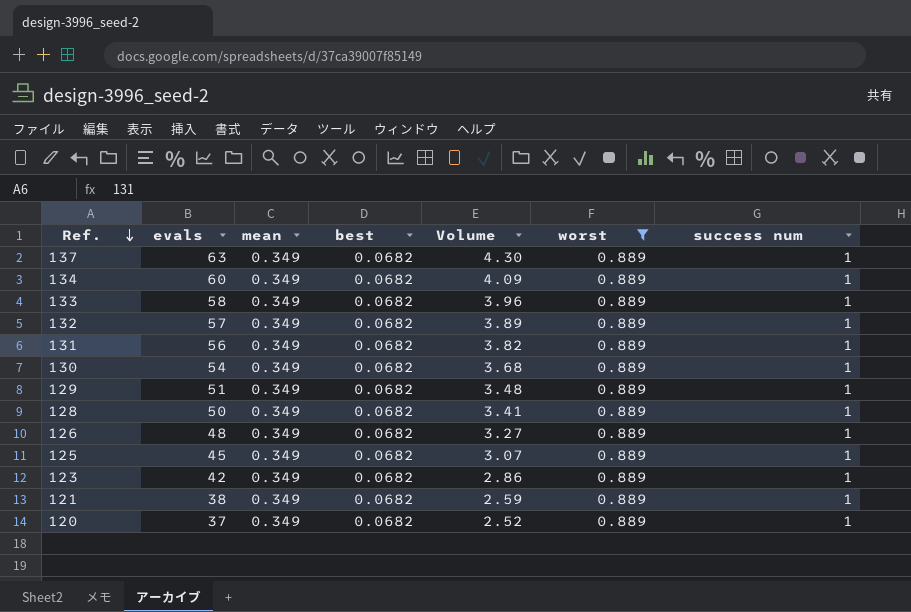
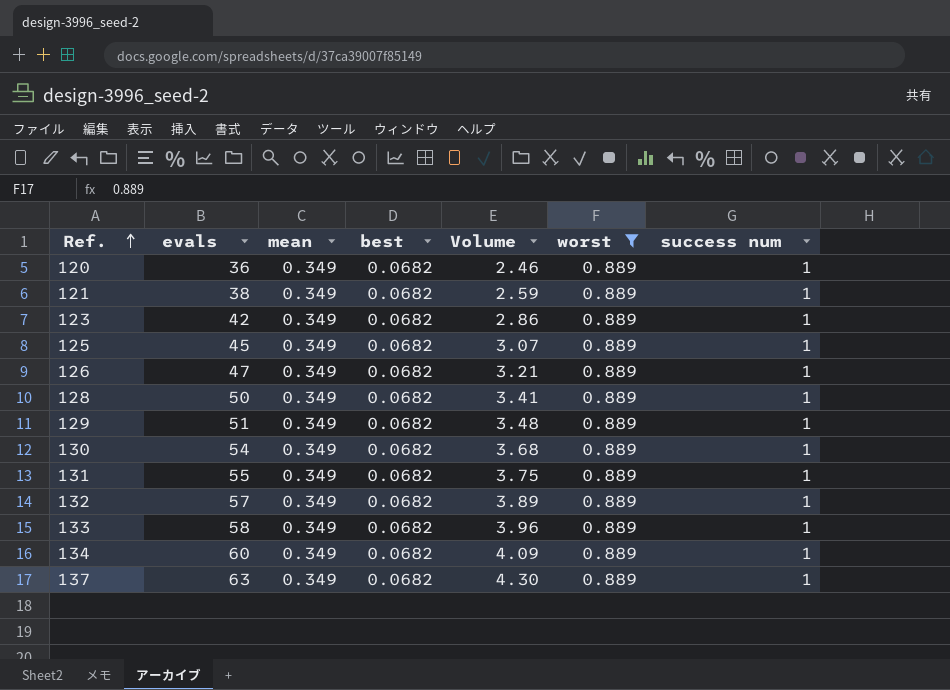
row order: Ref. descending -> Ref. ascending
120 | evals: 37 -> 36
120 | Volume: 2.52 -> 2.46
126 | evals: 48 -> 47
126 | Volume: 3.27 -> 3.21
131 | evals: 56 -> 55
131 | Volume: 3.82 -> 3.75

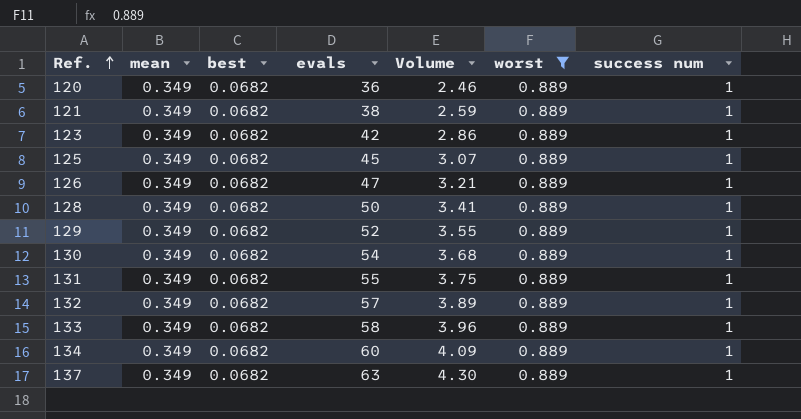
column evals | position: 2 -> 4
129 | evals: 51 -> 52
129 | Volume: 3.48 -> 3.55

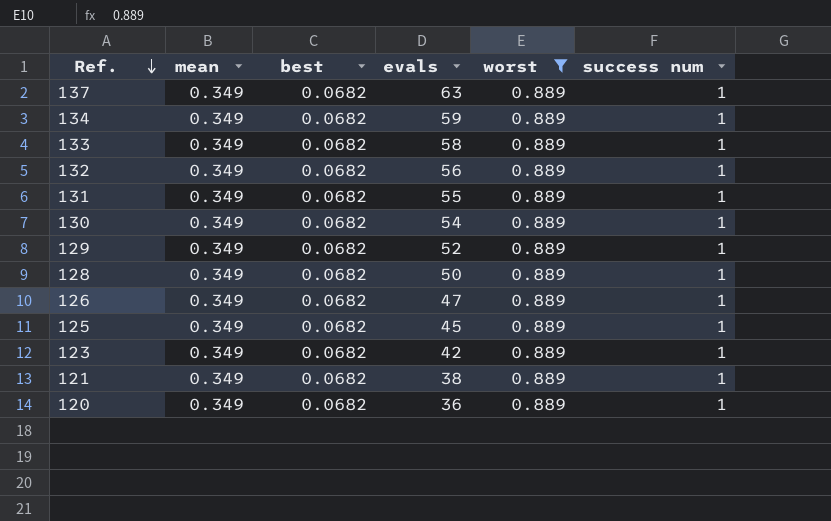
row order: Ref. ascending -> Ref. descending
column Volume | formula: [best] * [evals] -> none
134 | evals: 60 -> 59
132 | evals: 57 -> 56

